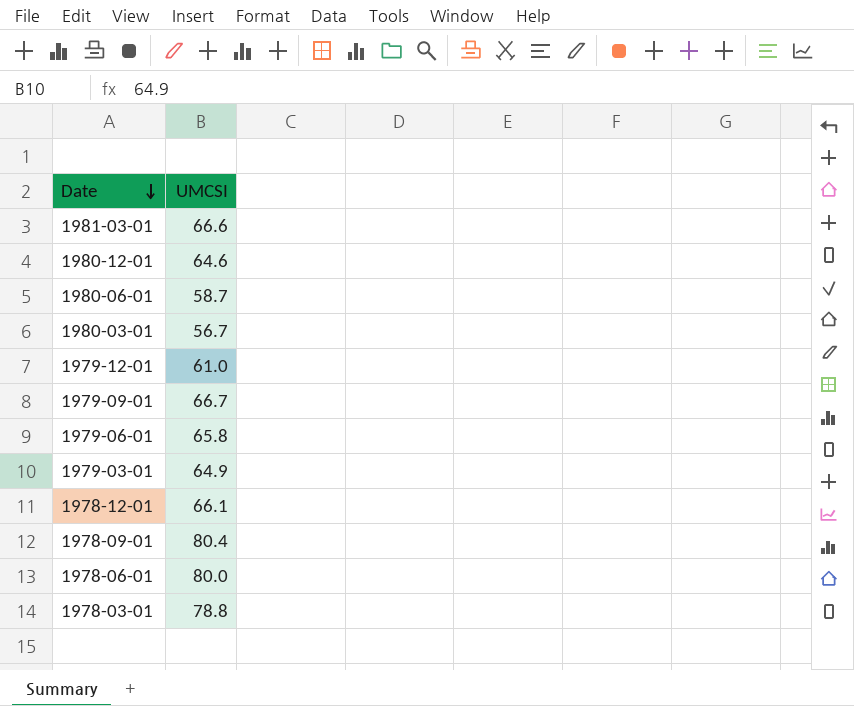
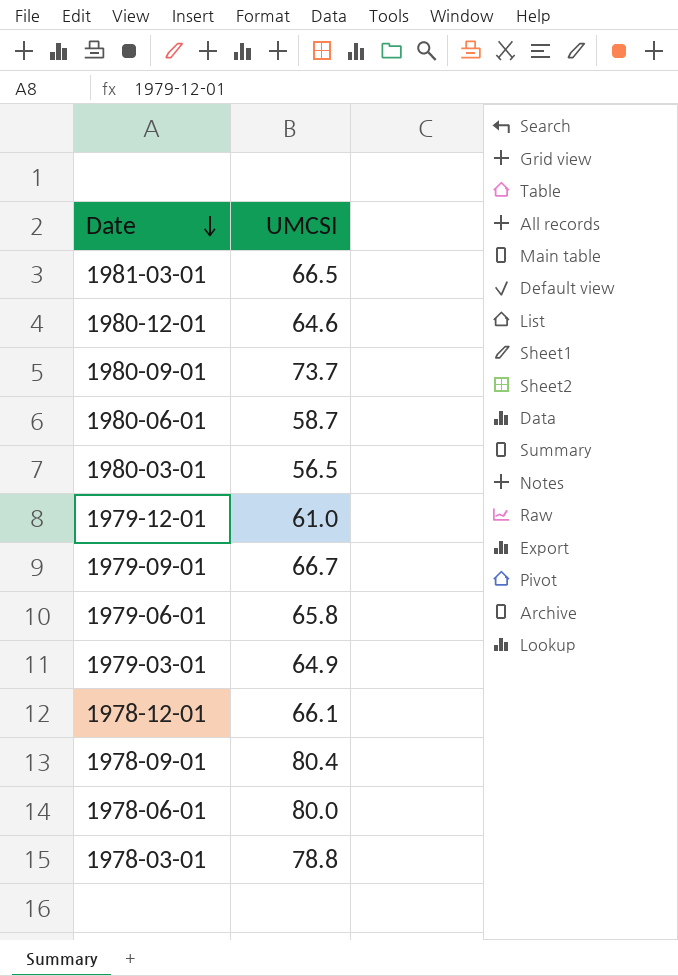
1981-03-01 | UMCSI: 66.6 -> 66.5
row 1980-09-01: none -> 73.7
1980-03-01 | UMCSI: 56.7 -> 56.5

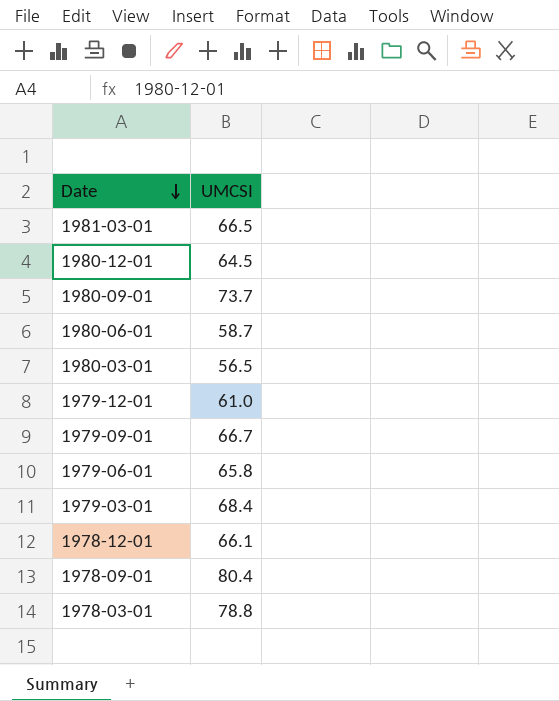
row 1978-06-01: 80.0 -> none
1980-12-01 | UMCSI: 64.6 -> 64.5
1979-03-01 | UMCSI: 64.9 -> 68.4

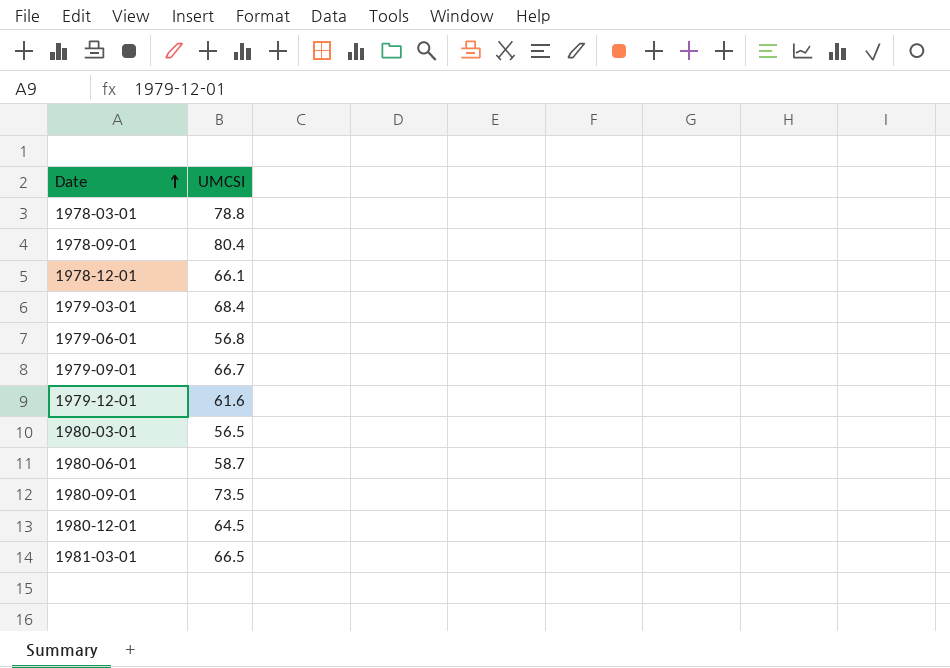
row order: Date descending -> Date ascending
1979-06-01 | UMCSI: 65.8 -> 56.8
1979-12-01 | UMCSI: 61.0 -> 61.6
1980-09-01 | UMCSI: 73.7 -> 73.5

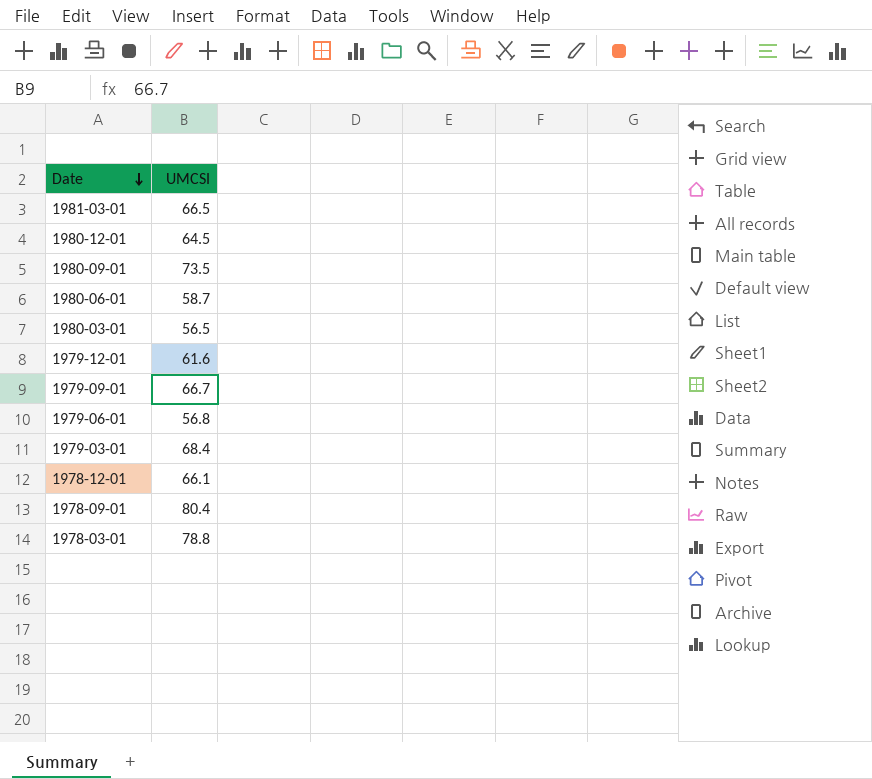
row order: Date ascending -> Date descending

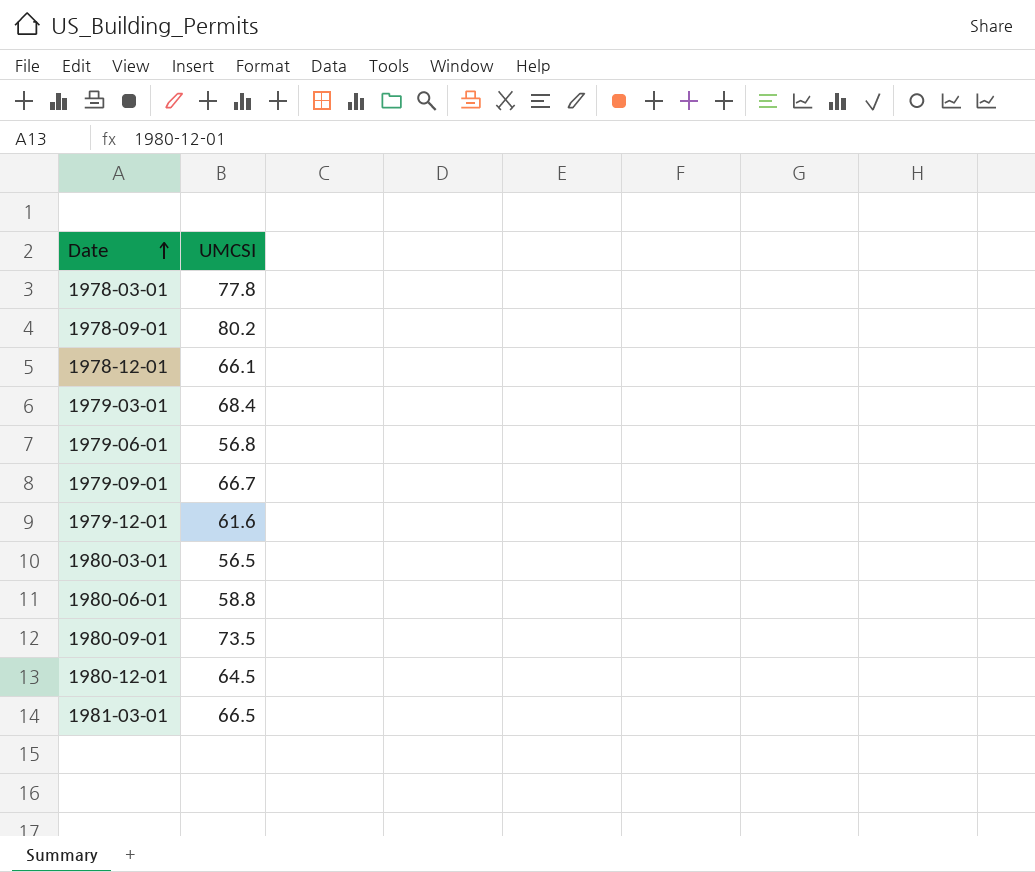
row order: Date descending -> Date ascending
1978-03-01 | UMCSI: 78.8 -> 77.8
1978-09-01 | UMCSI: 80.4 -> 80.2
1980-06-01 | UMCSI: 58.7 -> 58.8

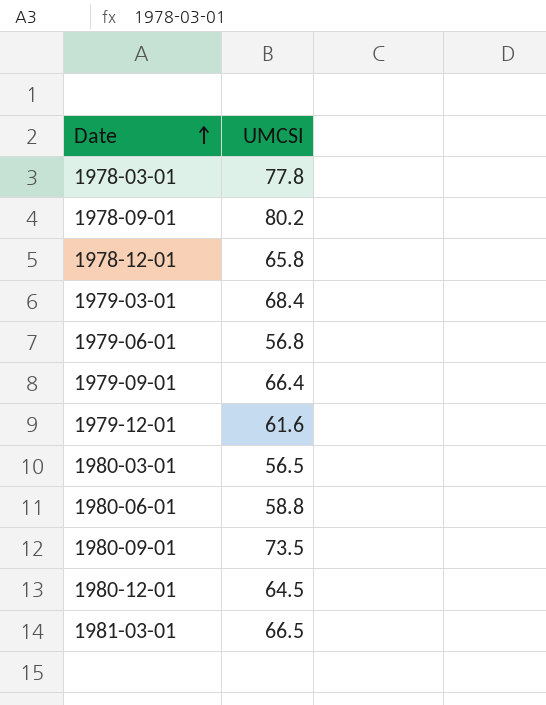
1978-12-01 | UMCSI: 66.1 -> 65.8
1979-09-01 | UMCSI: 66.7 -> 66.4

